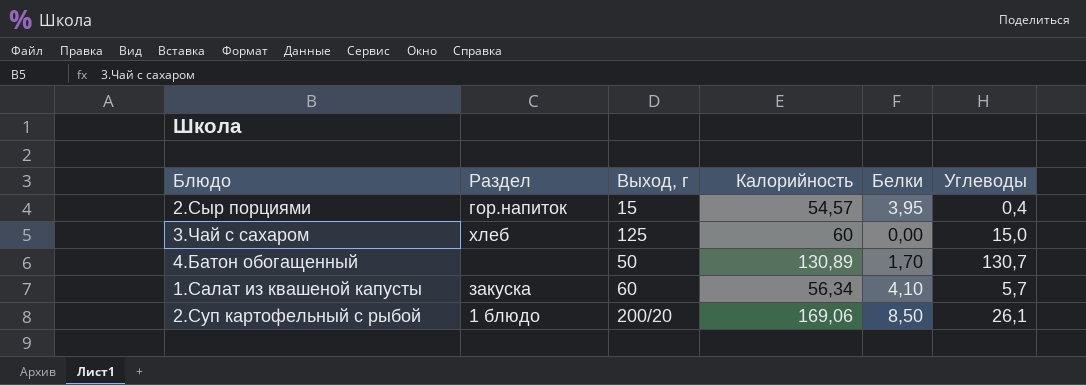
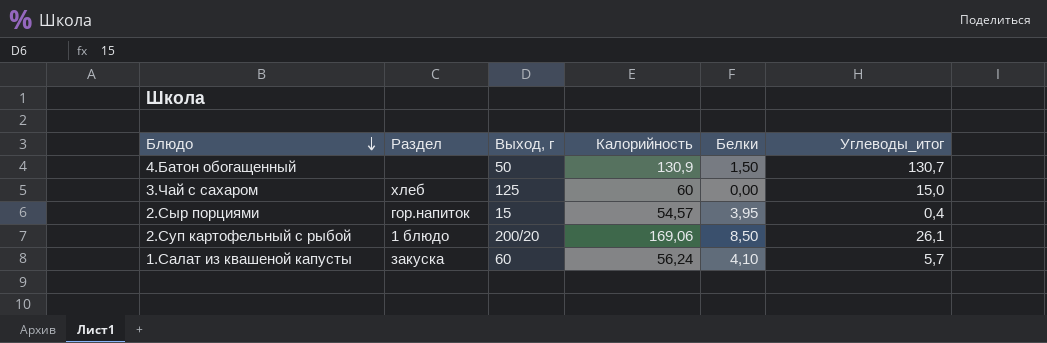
row order: none -> Блюдо descending
column name: Углеводы -> Углеводы_итог
4.Батон обогащенный | Калорийность: 130,89 -> 130,9
4.Батон обогащенный | Белки: 1,70 -> 1,50
1.Салат из квашеной капусты | Калорийность: 56,34 -> 56,24

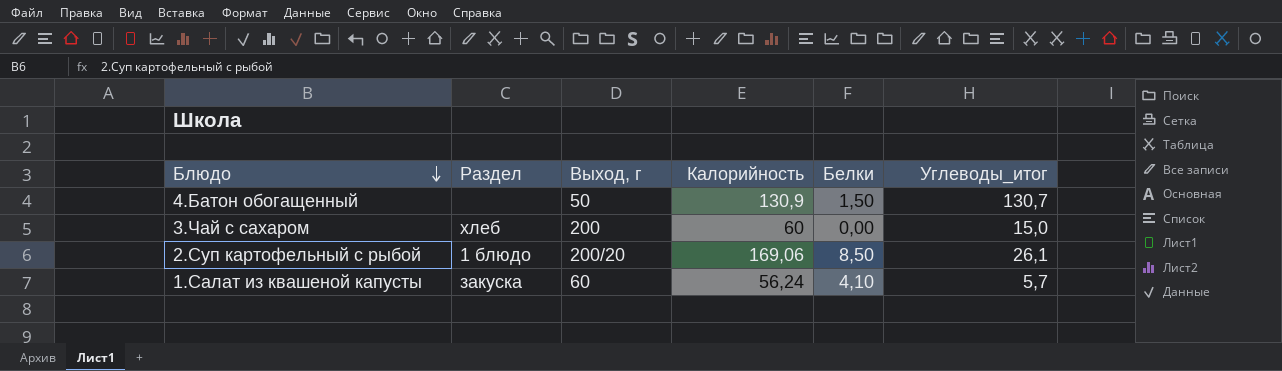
row 2.Сыр порциями: гор.напиток | 15 | 54,57 | 3,95 | 0,4 -> none
3.Чай с сахаром | Выход, г: 125 -> 200

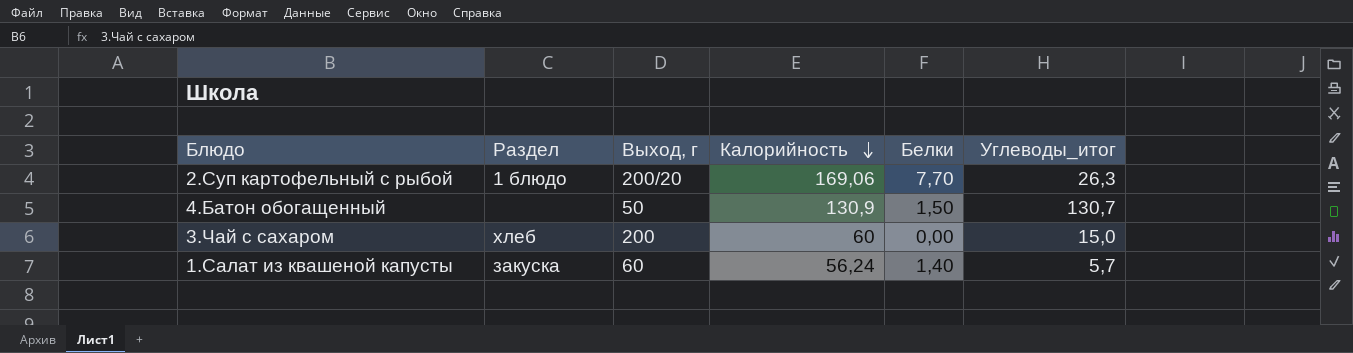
row order: Блюдо descending -> Калорийность descending
2.Суп картофельный с рыбой | Белки: 8,50 -> 7,70
2.Суп картофельный с рыбой | Углеводы_итог: 26,1 -> 26,3
1.Салат из квашеной капусты | Белки: 4,10 -> 1,40

